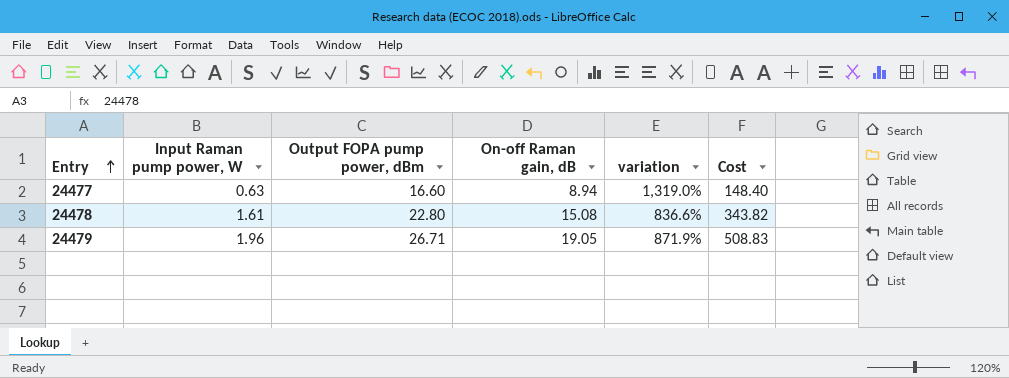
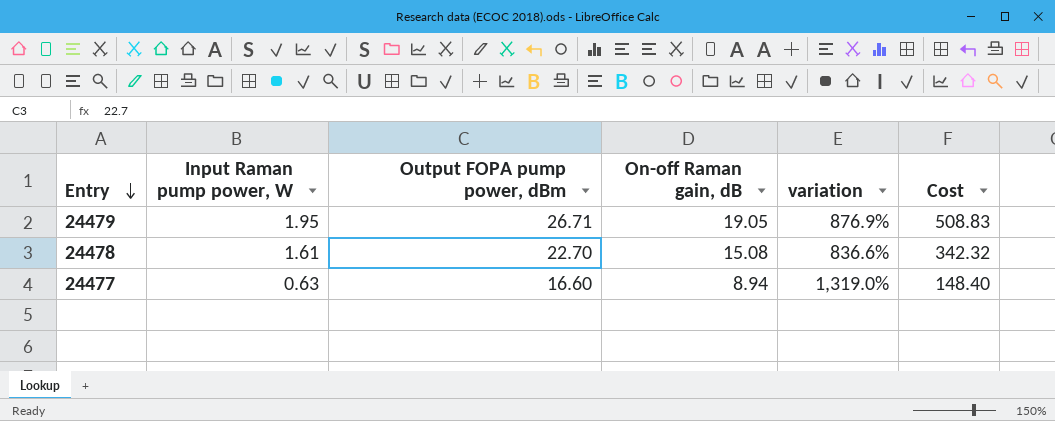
row order: Entry ascending -> Entry descending
24479 | Input Raman pump power, W: 1.96 -> 1.95
24479 | variation: 871.9% -> 876.9%
24478 | Output FOPA pump power, dBm: 22.80 -> 22.70
24478 | Cost: 343.82 -> 342.32

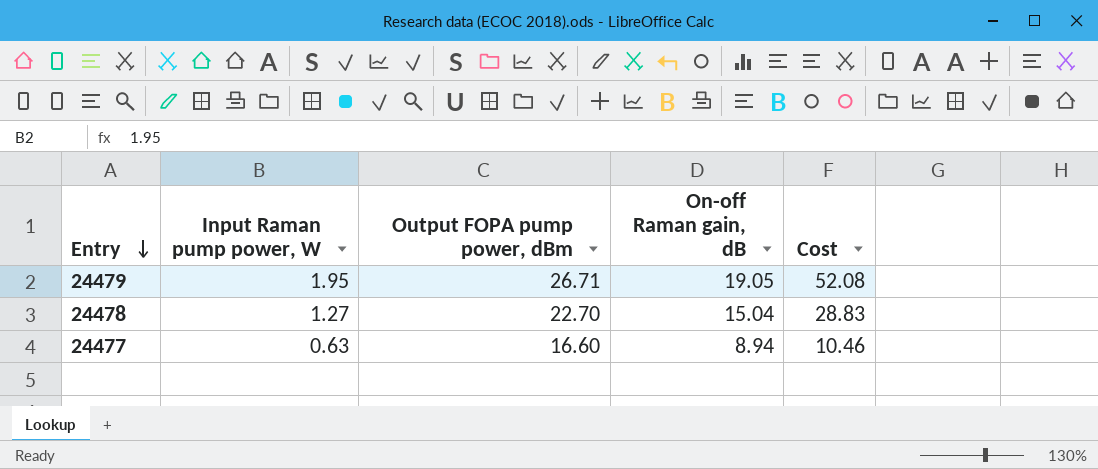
column variation | formula: ([On-off Raman gain, dB] - [Input Raman pump power, W]) / [Input Raman pump power, W] -> none
column Cost | formula: [Output FOPA pump power, dBm] * [On-off Raman gain, dB] -> [Input Raman pump power, W] * [Output FOPA pump power, dBm]
24478 | Input Raman pump power, W: 1.61 -> 1.27
24478 | On-off Raman gain, dB: 15.08 -> 15.04

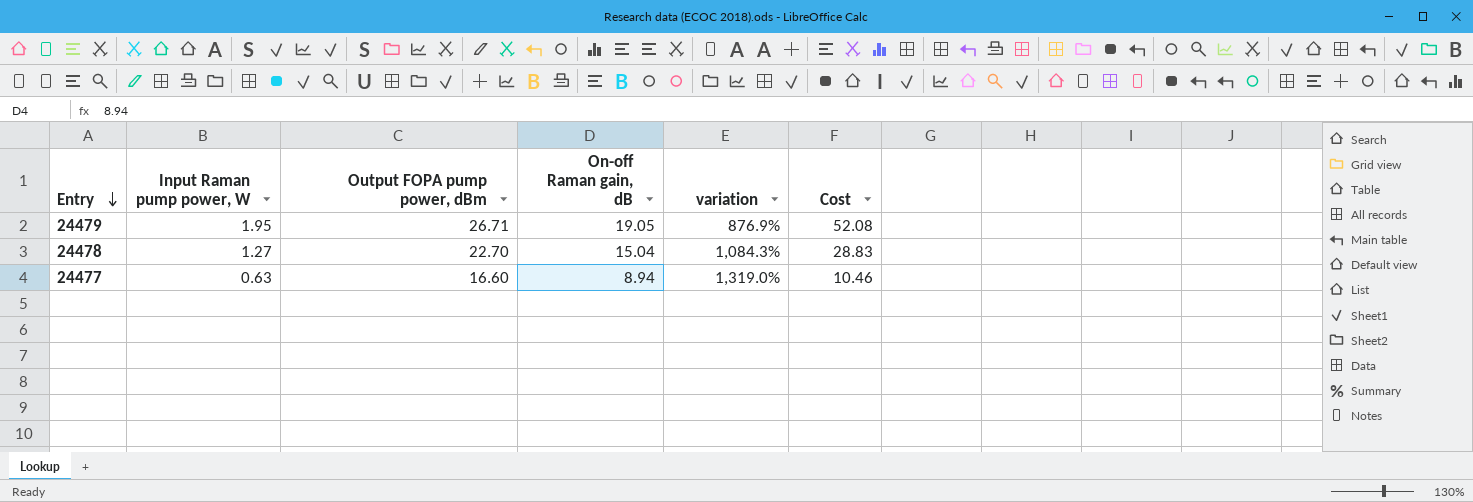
column variation | formula: none -> ([On-off Raman gain, dB] - [Input Raman pump power, W]) / [Input Raman pump power, W]

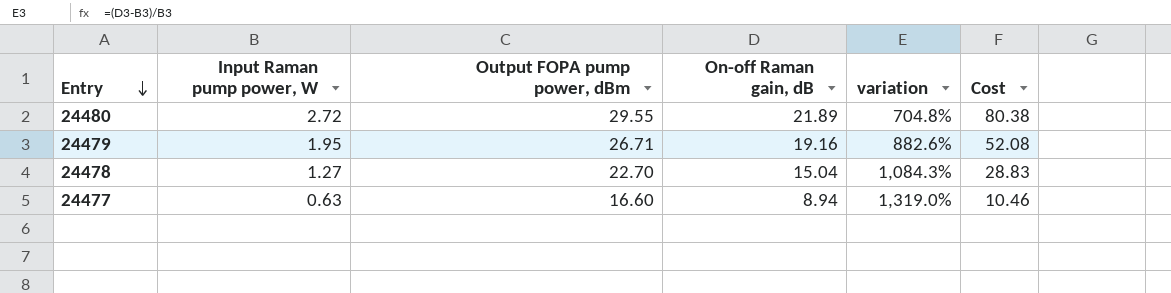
row 24480: none -> 2.72 | 29.55 | 21.89 | 704.8% | 80.38
24479 | On-off Raman gain, dB: 19.05 -> 19.16
24479 | variation: 876.9% -> 882.6%

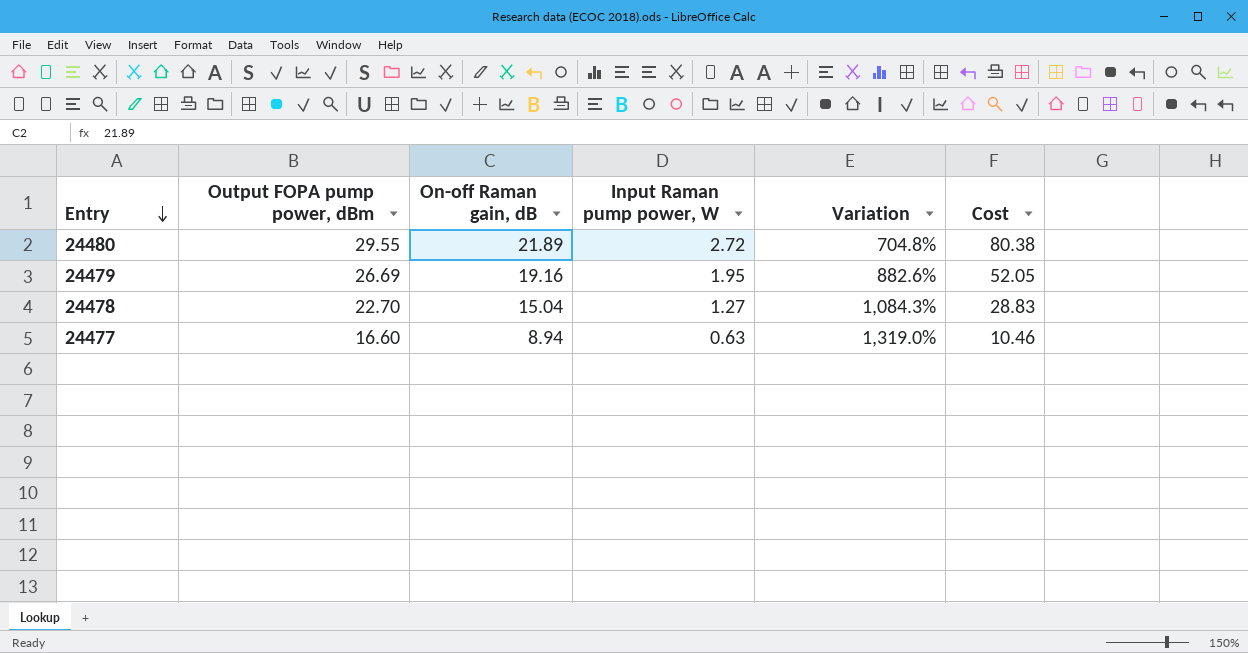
column Input Raman pump power, W | position: 2 -> 4
column name: variation -> Variation
24479 | Output FOPA pump power, dBm: 26.71 -> 26.69
24479 | Cost: 52.08 -> 52.05

